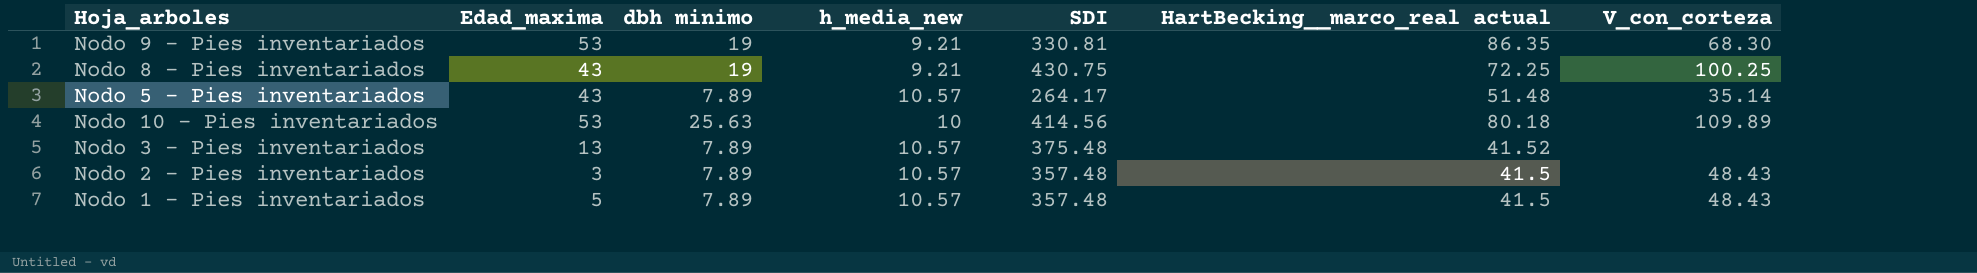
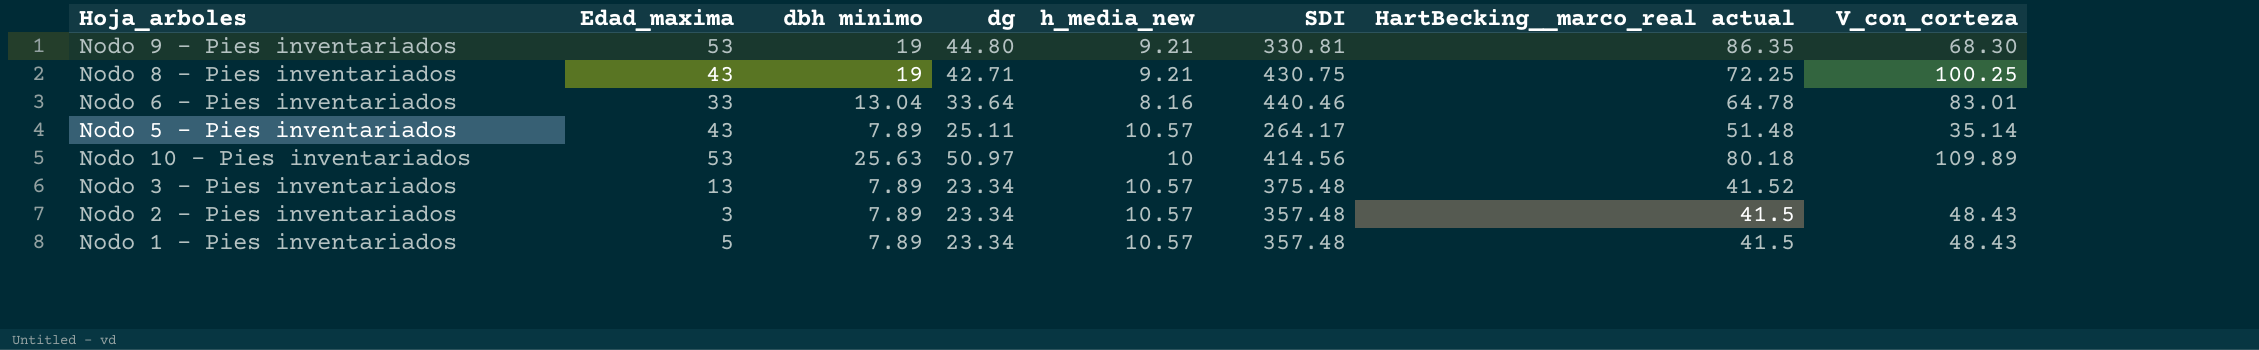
column dg | position: none -> 4
row Nodo 6 - Pies inventariados: none -> 33 | 13.04 | 33.64 | 8.16 | 440.46 | 64.78 | 83.01

